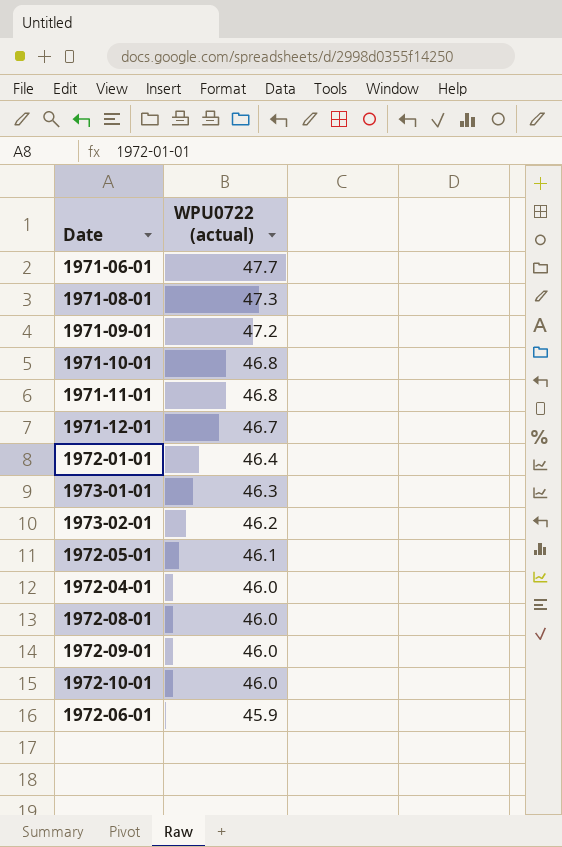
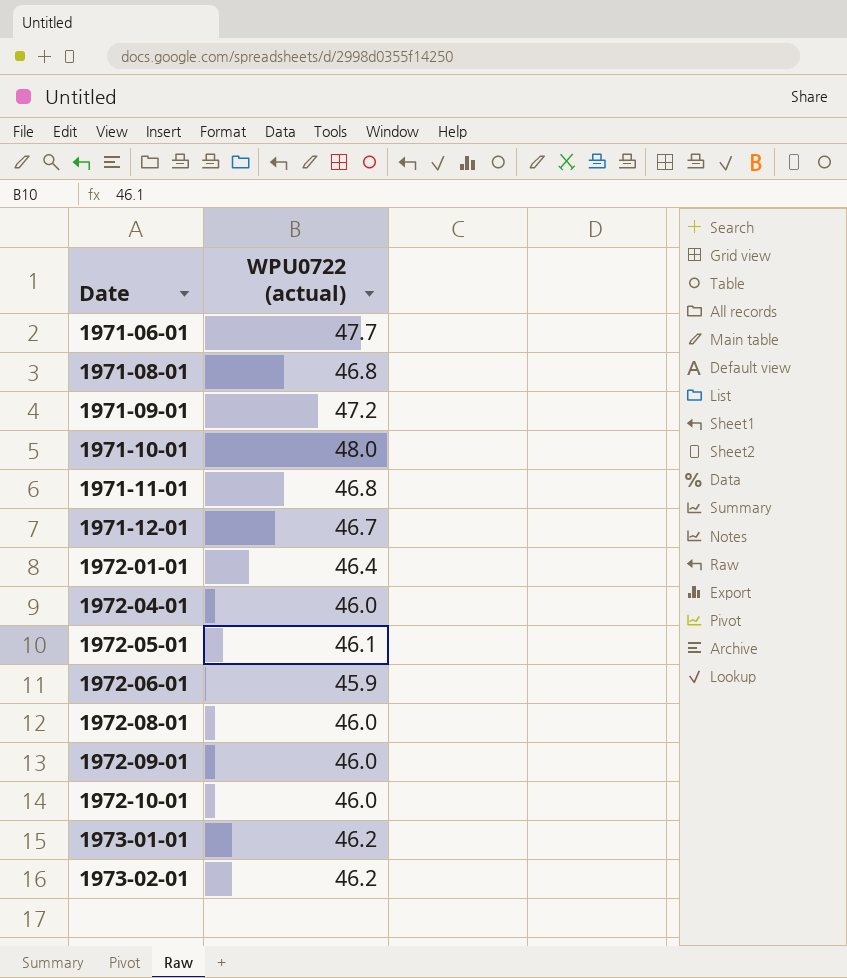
row order: WPU0722 (actual) descending -> Date ascending
1971-08-01 | WPU0722 (actual): 47.3 -> 46.8
1971-10-01 | WPU0722 (actual): 46.8 -> 48.0
1973-01-01 | WPU0722 (actual): 46.3 -> 46.2

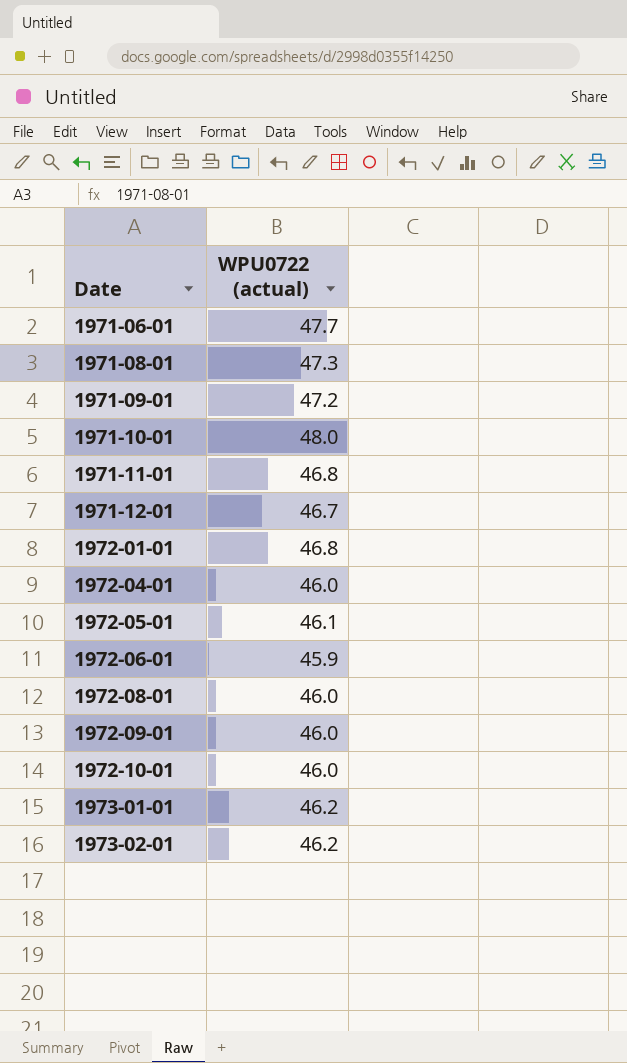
1971-08-01 | WPU0722 (actual): 46.8 -> 47.3
1972-01-01 | WPU0722 (actual): 46.4 -> 46.8

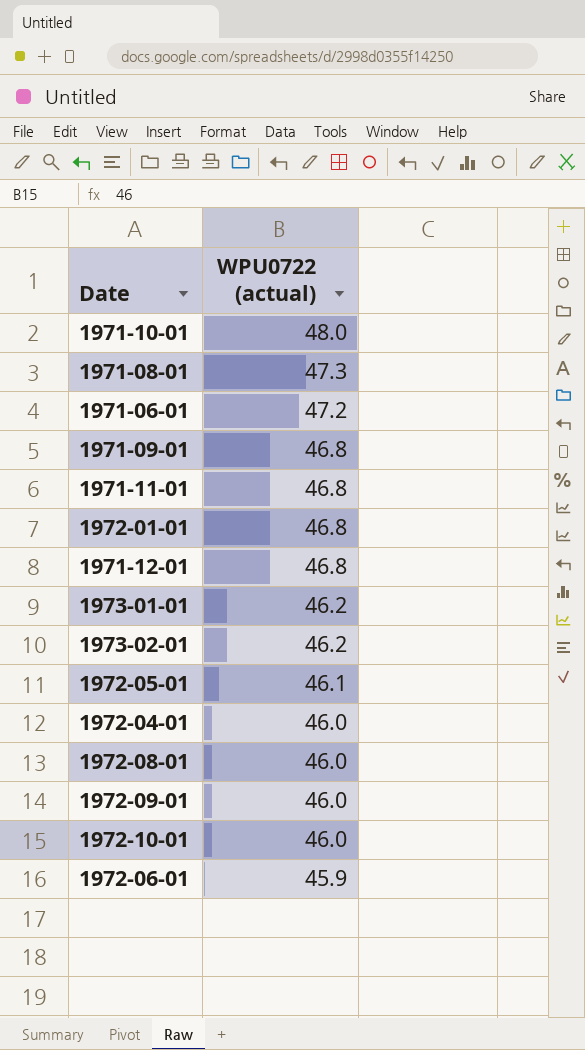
row order: Date ascending -> WPU0722 (actual) descending
1971-06-01 | WPU0722 (actual): 47.7 -> 47.2
1971-09-01 | WPU0722 (actual): 47.2 -> 46.8
1971-12-01 | WPU0722 (actual): 46.7 -> 46.8

